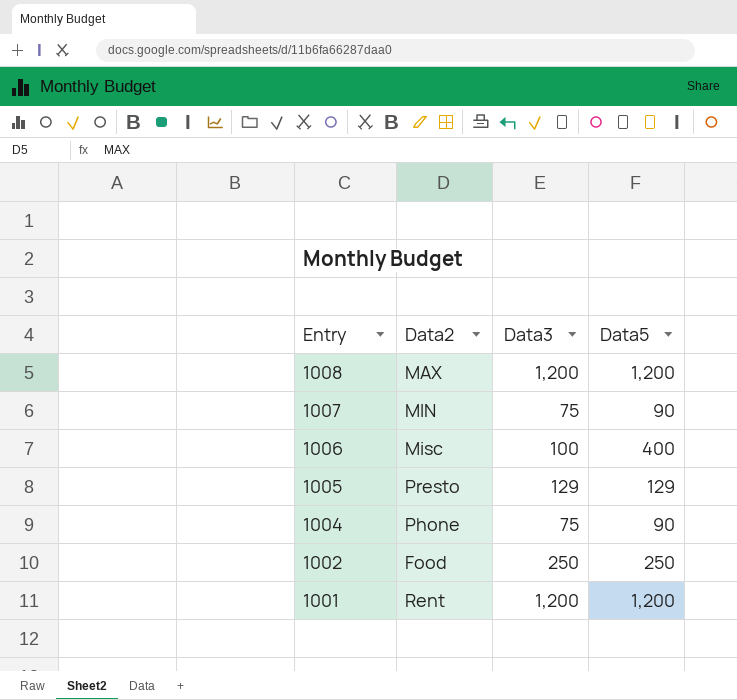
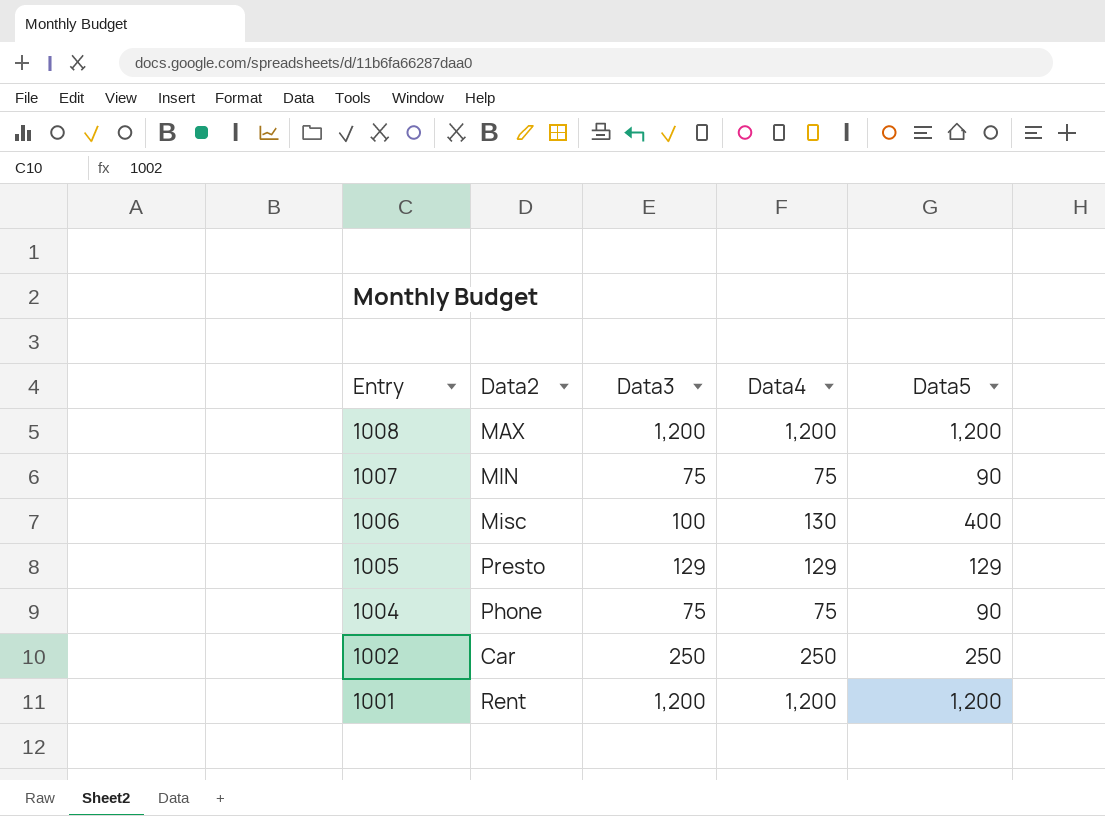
column Data4 | position: none -> 4
1002 | Data2: Food -> Car

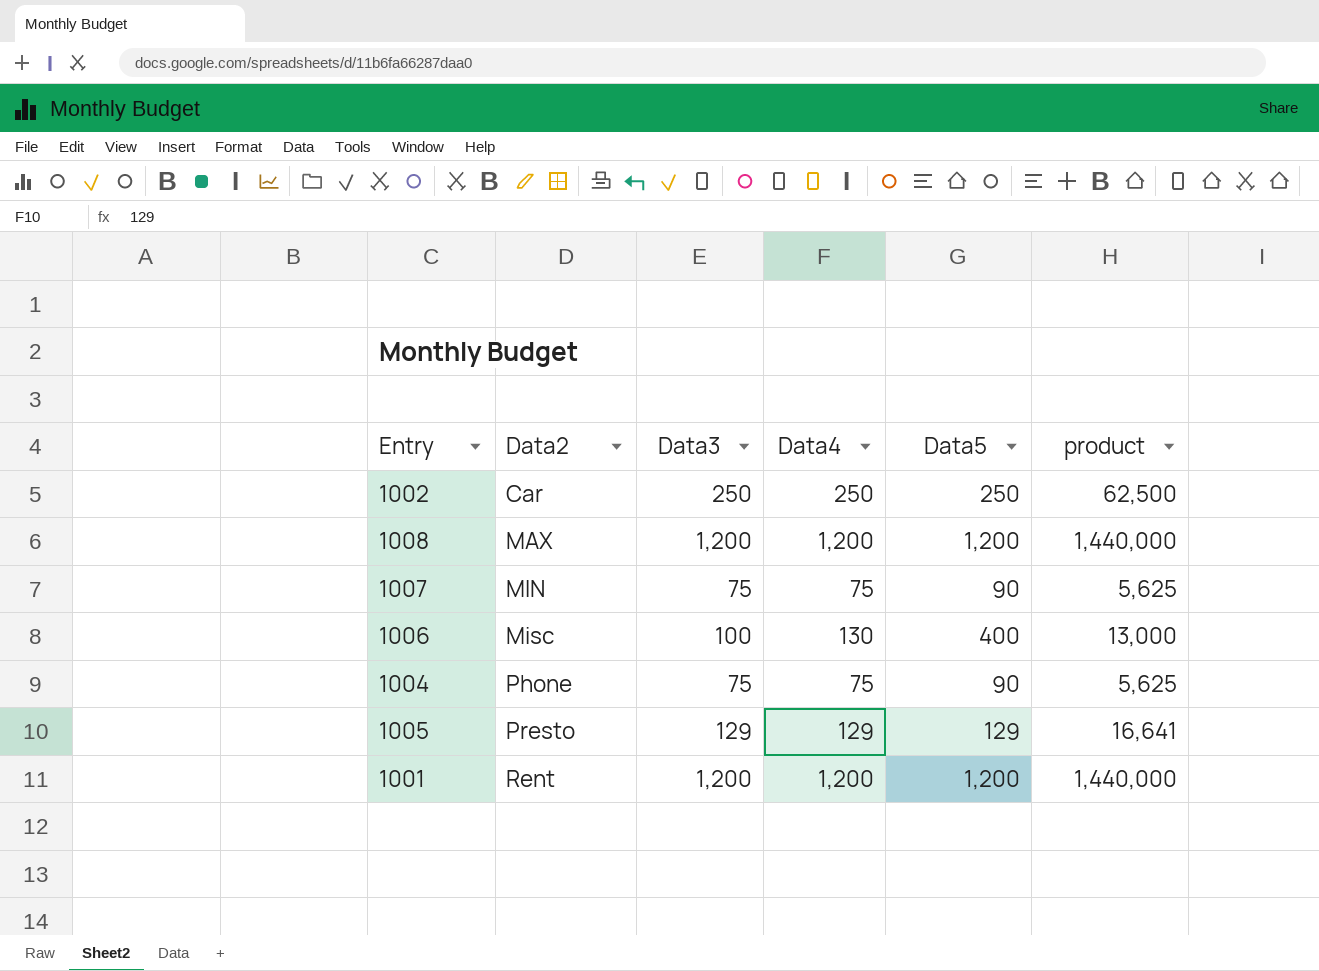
row order: Entry descending -> Data2 ascending
column product | formula: none -> [Data3] * [Data4]

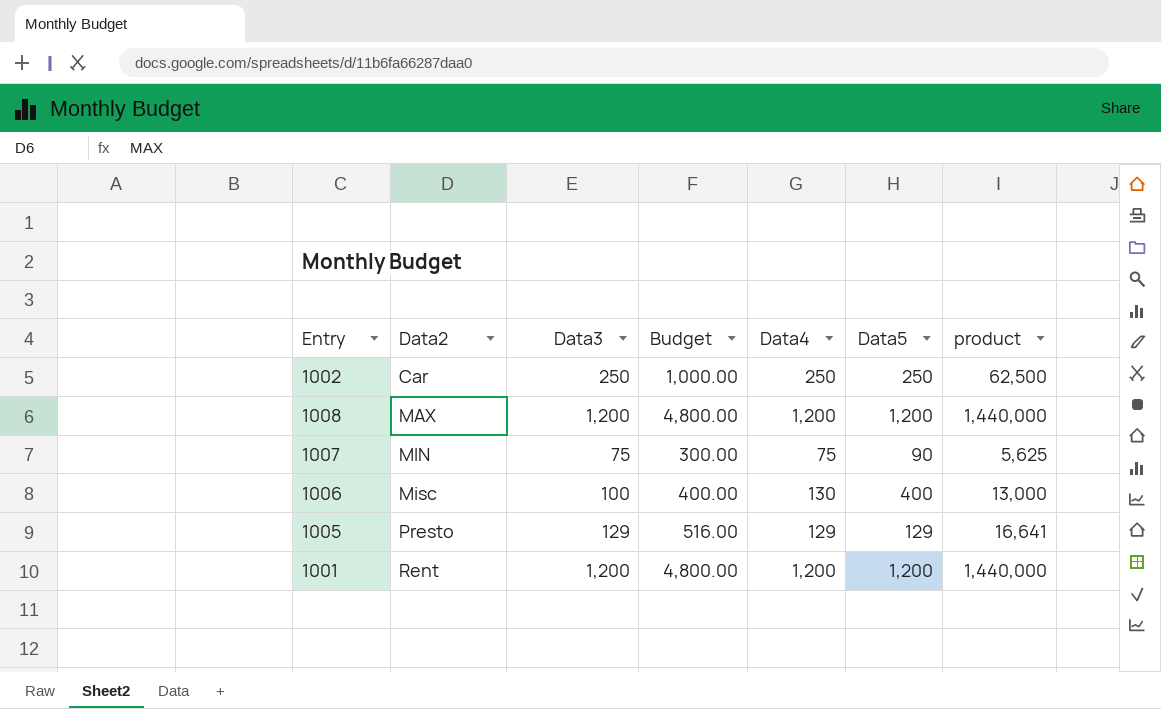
column Budget | formula: none -> [Data3] * 4
row 1004: Phone | 75 | 75 | 90 | 5,625 -> none

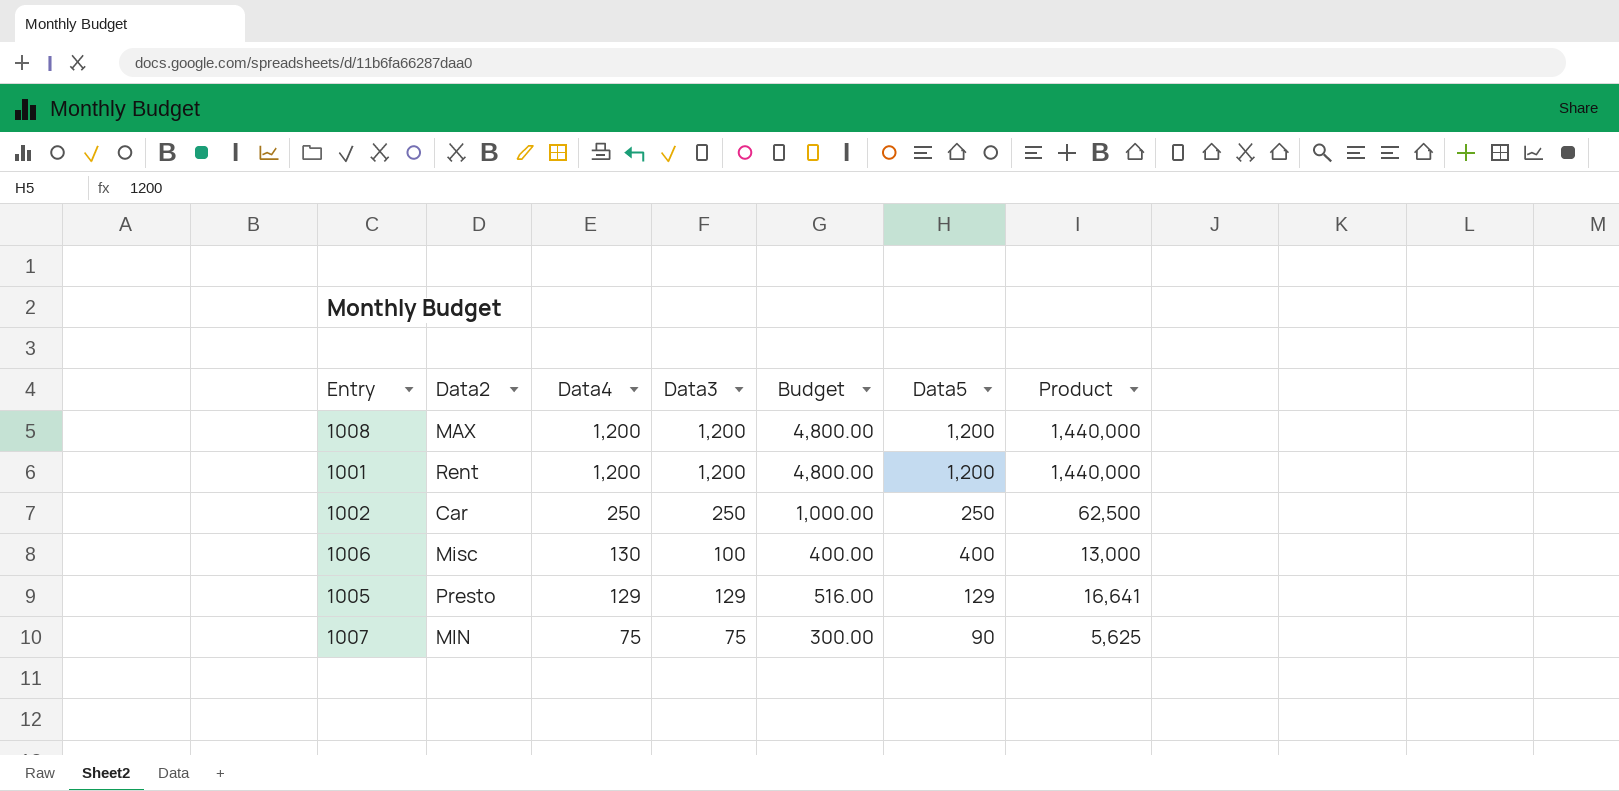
row order: Data2 ascending -> Data4 descending
column Data4 | position: 5 -> 3
column name: product -> Product

